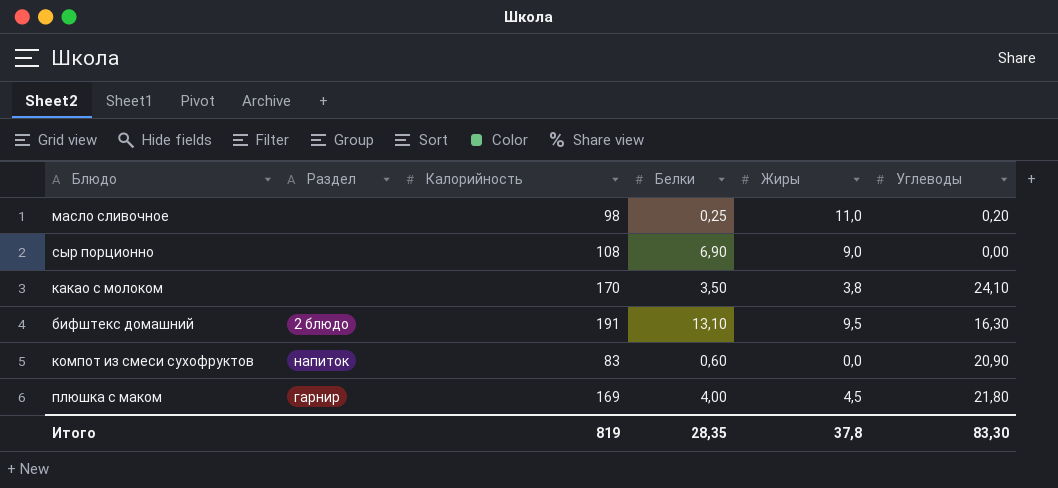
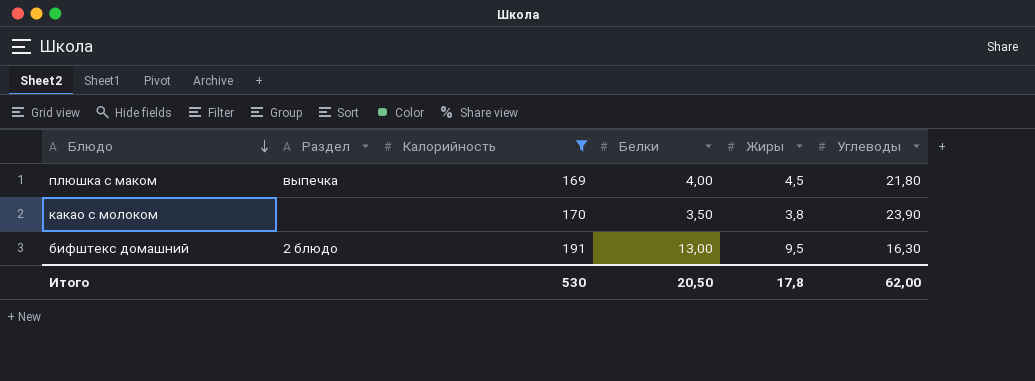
filter: none -> Калорийность >= 169
row order: none -> Блюдо descending
плюшка с маком | Раздел: гарнир -> выпечка
какао с молоком | Углеводы: 24,10 -> 23,90
бифштекс домашний | Белки: 13,10 -> 13,00
Итого | Калорийность: 819 -> 530
Итого | Белки: 28,35 -> 20,50
Итого | Жиры: 37,8 -> 17,8
Итого | Углеводы: 83,30 -> 62,00

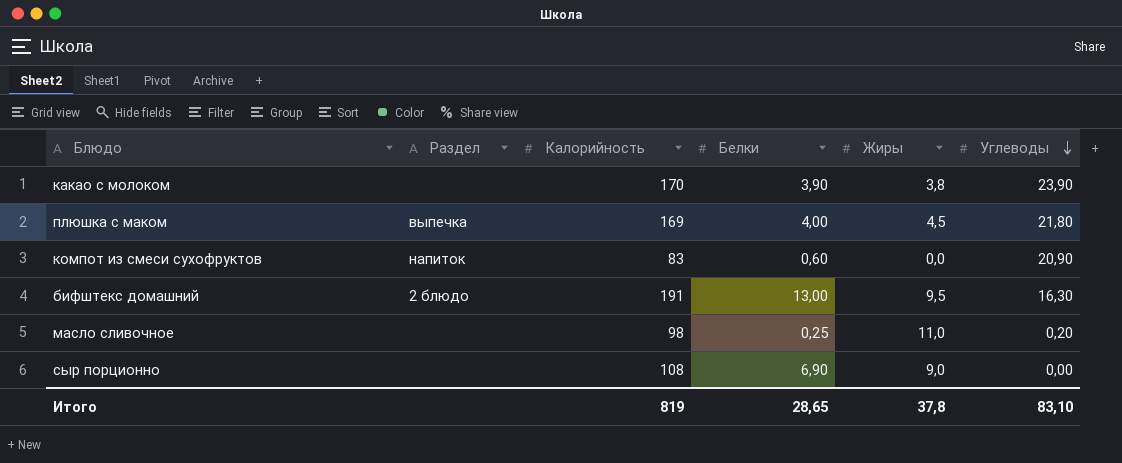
filter: Калорийность >= 169 -> none
row order: Блюдо descending -> Углеводы descending
какао с молоком | Белки: 3,50 -> 3,90
Итого | Калорийность: 530 -> 819
Итого | Белки: 20,50 -> 28,65
Итого | Жиры: 17,8 -> 37,8
Итого | Углеводы: 62,00 -> 83,10

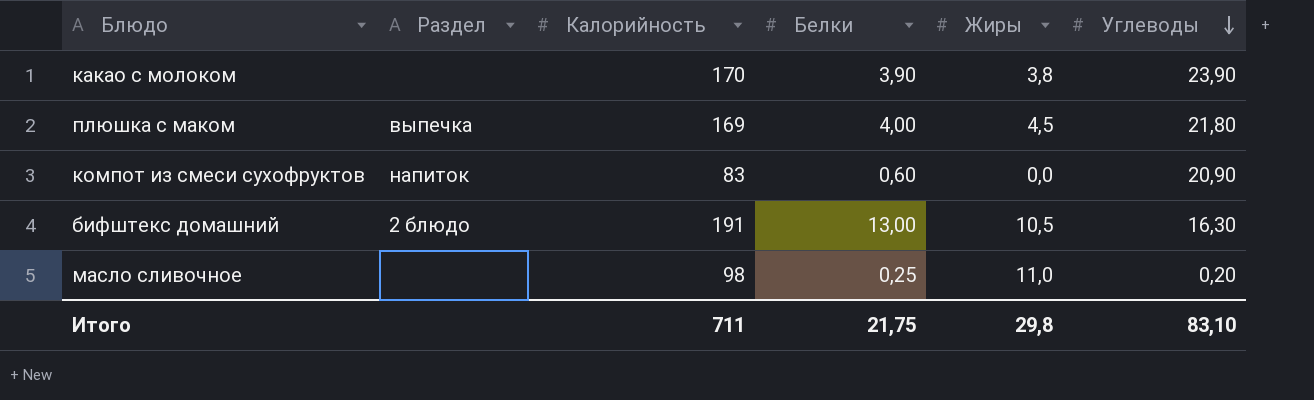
row сыр порционно: none | 108 | 6,90 | 9,0 | 0,00 -> none
бифштекс домашний | Жиры: 9,5 -> 10,5
Итого | Калорийность: 819 -> 711
Итого | Белки: 28,65 -> 21,75
Итого | Жиры: 37,8 -> 29,8

